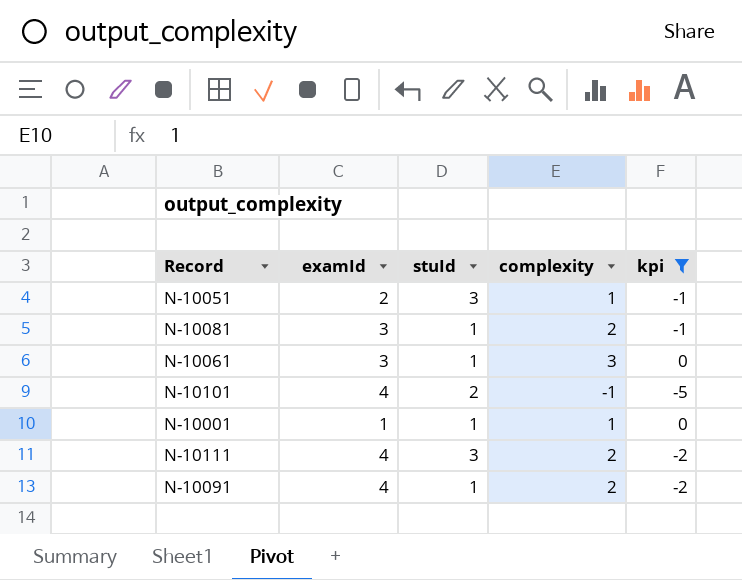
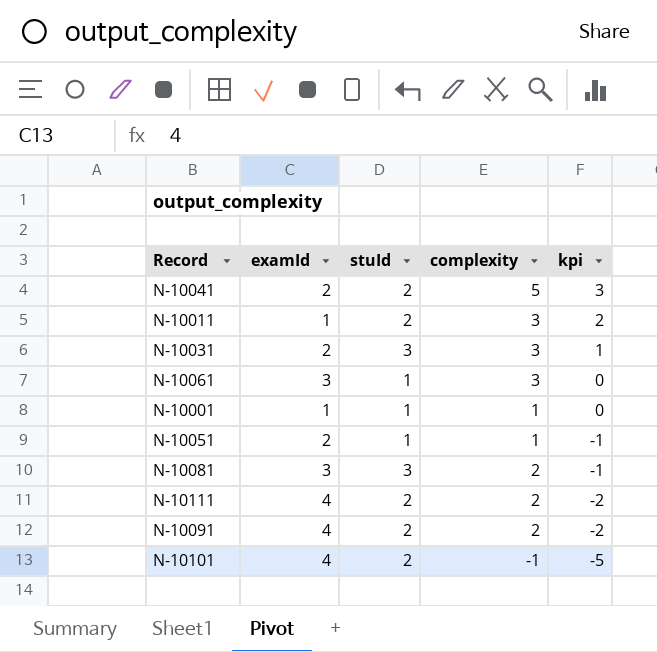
filter: kpi <= 0 -> none
row order: none -> kpi descending
N-10051 | stuId: 3 -> 1
N-10081 | stuId: 1 -> 3
N-10111 | stuId: 3 -> 2
N-10091 | stuId: 1 -> 2

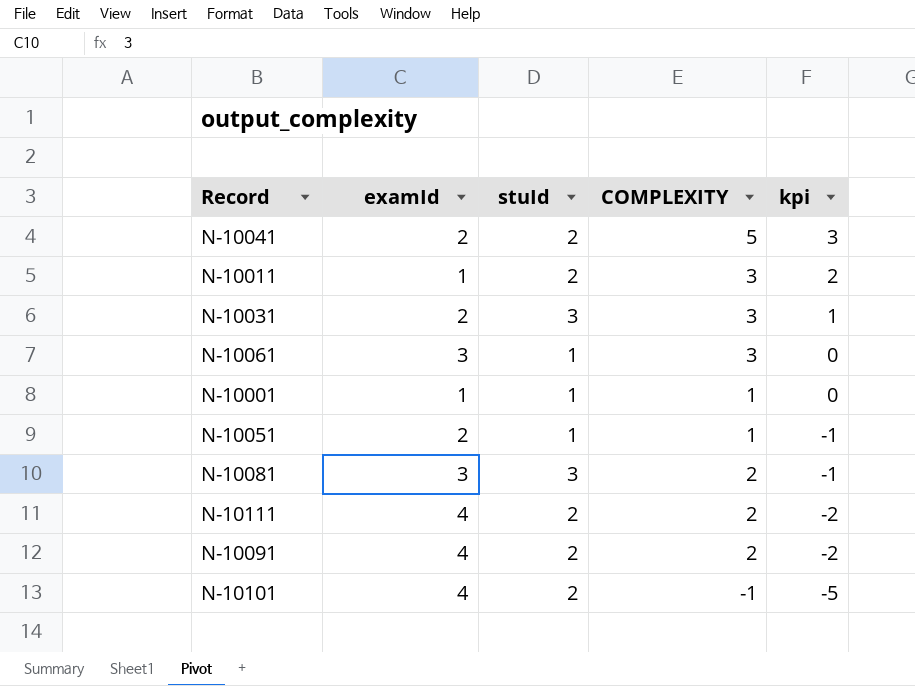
column name: complexity -> COMPLEXITY

